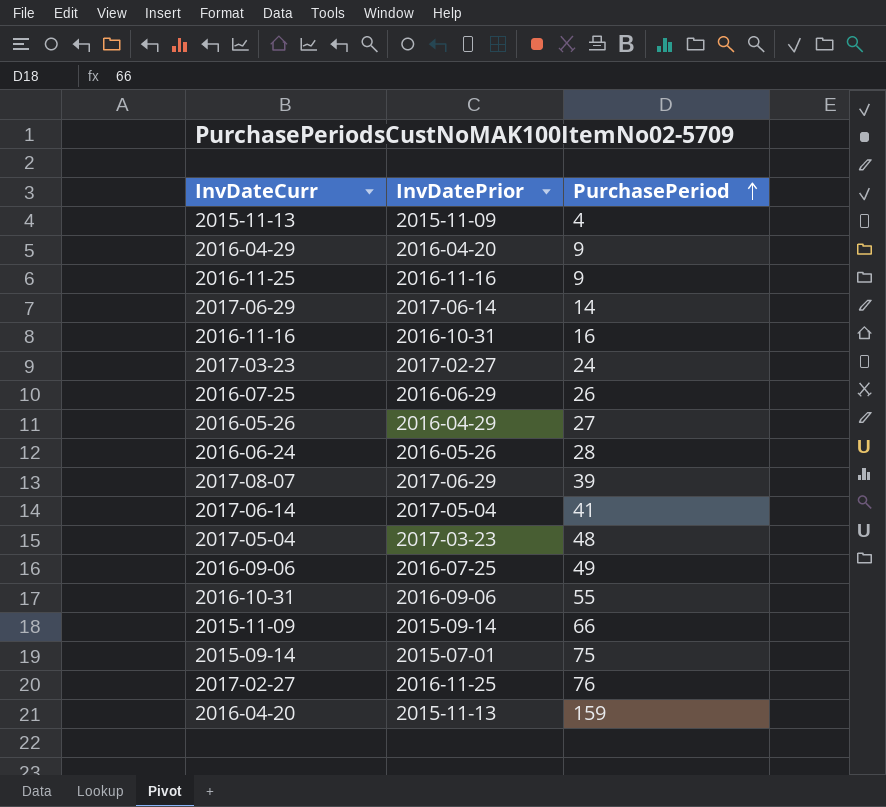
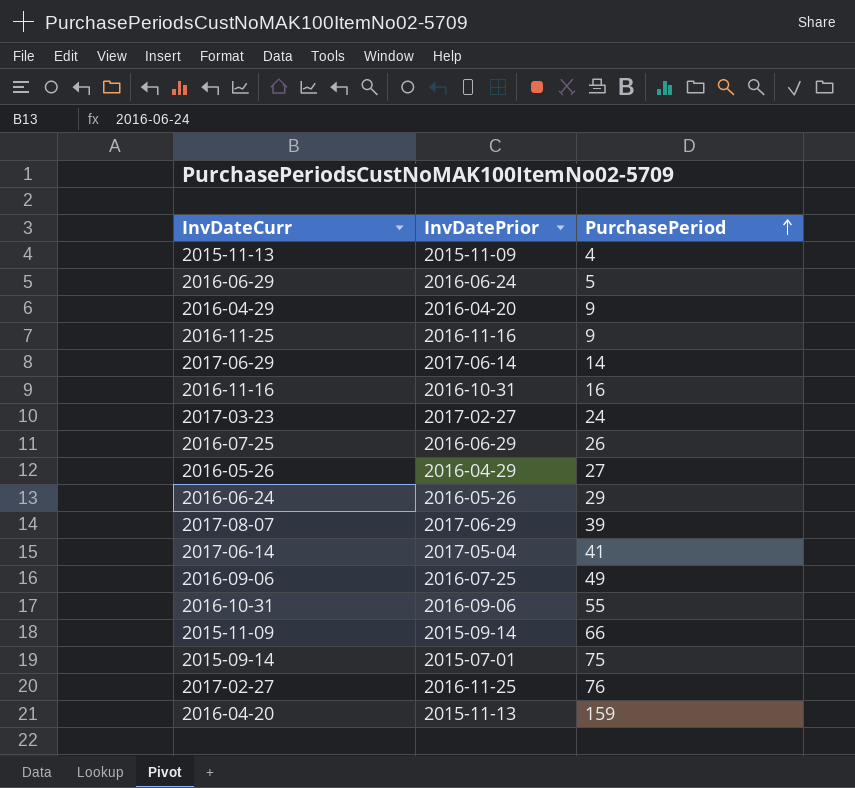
row 2017-05-04: 2017-03-23 | 48 -> none
row 2016-06-29: none -> 2016-06-24 | 5
2016-06-24 | PurchasePeriod: 28 -> 29

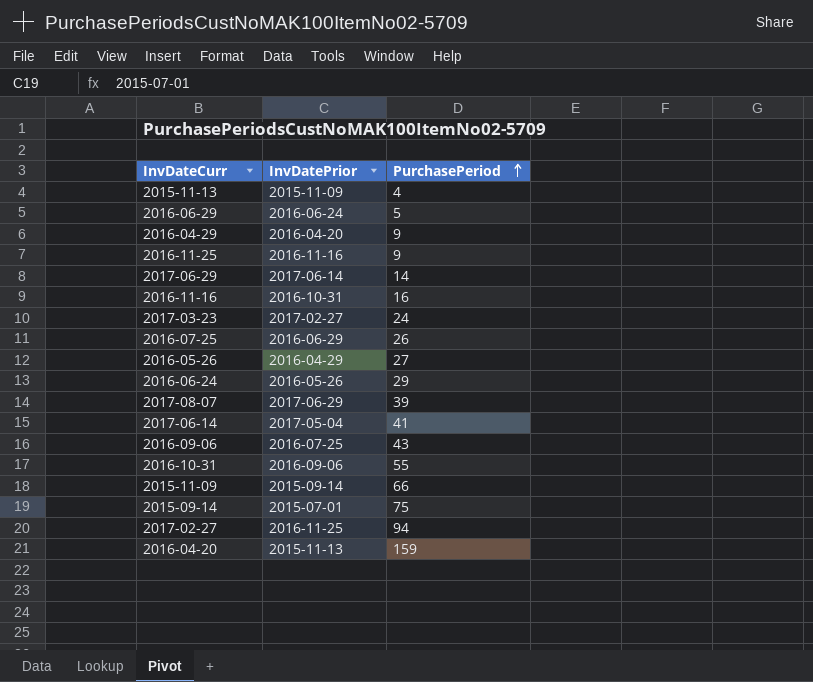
2016-09-06 | PurchasePeriod: 49 -> 43
2017-02-27 | PurchasePeriod: 76 -> 94

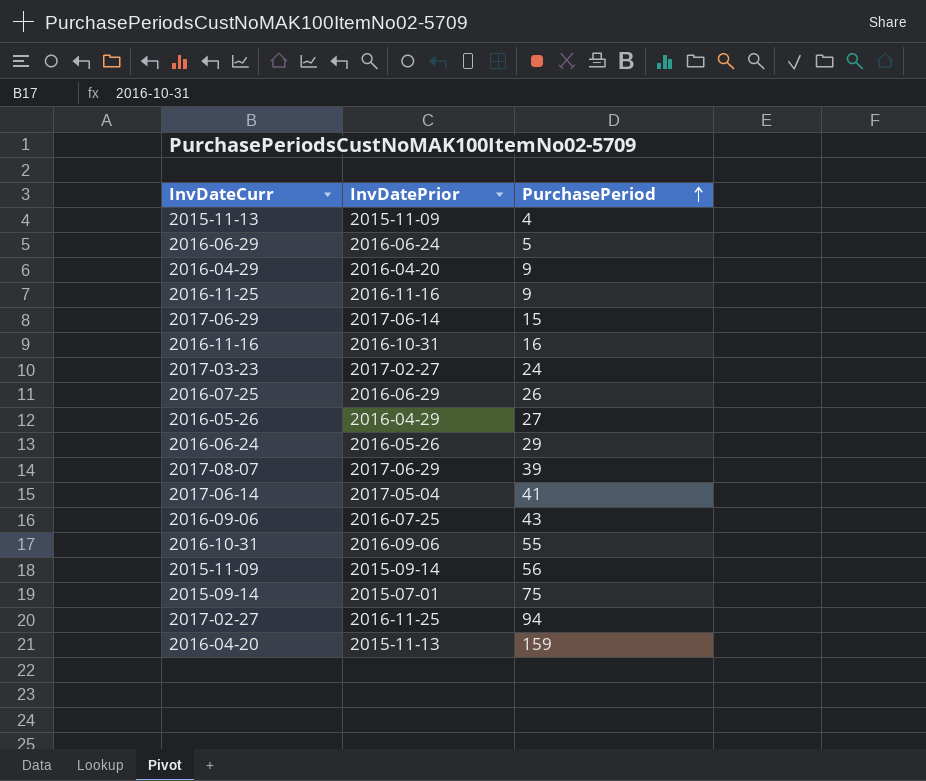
2017-06-29 | PurchasePeriod: 14 -> 15
2015-11-09 | PurchasePeriod: 66 -> 56

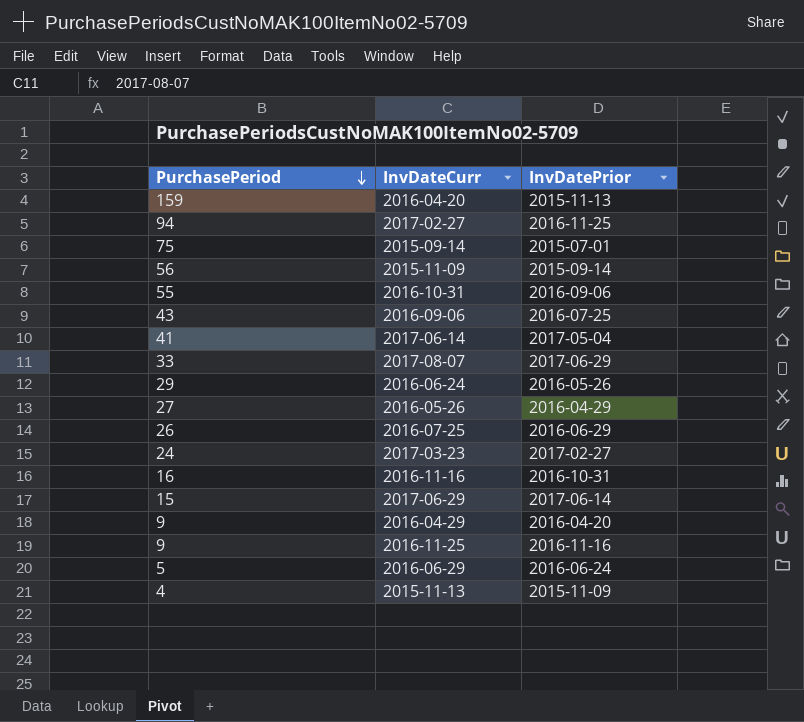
row order: PurchasePeriod ascending -> PurchasePeriod descending
column PurchasePeriod | position: 3 -> 1
2017-08-07 | PurchasePeriod: 39 -> 33

